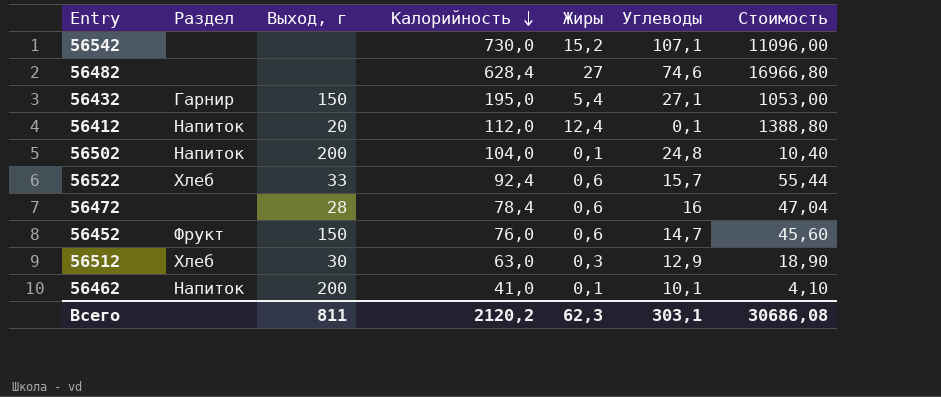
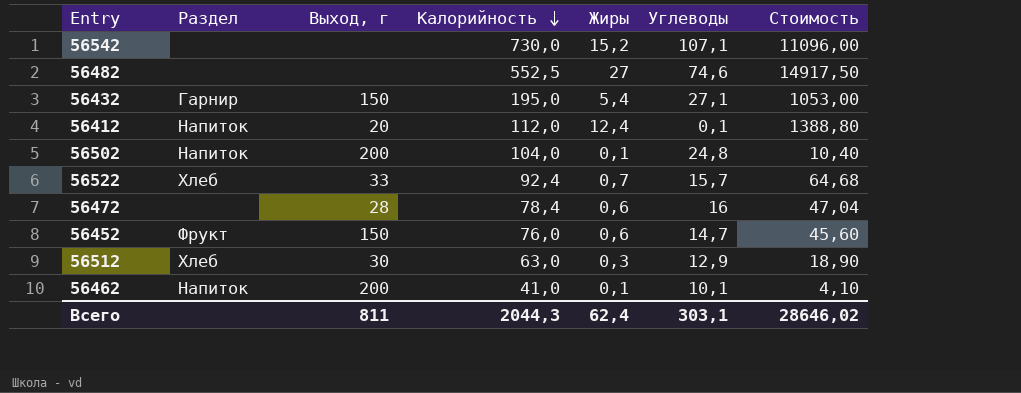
56482 | Калорийность: 628,4 -> 552,5
56482 | Стоимость: 16966,80 -> 14917,50
56522 | Жиры: 0,6 -> 0,7
56522 | Стоимость: 55,44 -> 64,68
Всего | Калорийность: 2120,2 -> 2044,3
Всего | Жиры: 62,3 -> 62,4
Всего | Стоимость: 30686,08 -> 28646,02

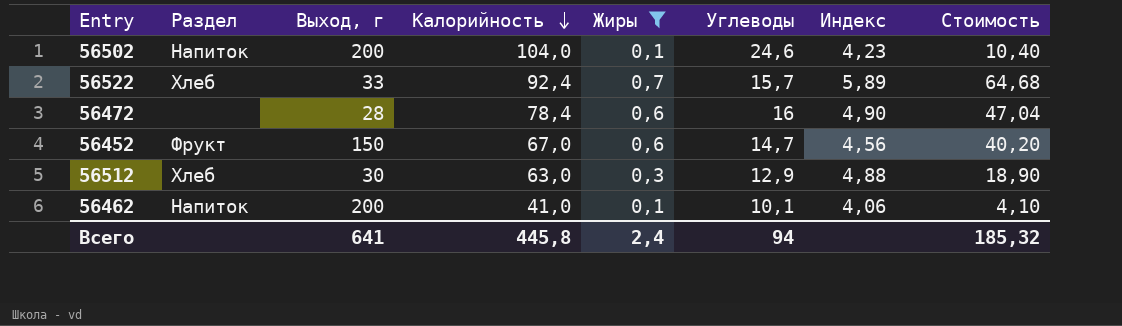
filter: none -> Жиры <= 0,7
column Индекс | formula: none -> [Калорийность] / [Углеводы]
56502 | Углеводы: 24,8 -> 24,6
56452 | Калорийность: 76,0 -> 67,0
56452 | Стоимость: 45,60 -> 40,20
Всего | Выход, г: 811 -> 641
Всего | Калорийность: 2044,3 -> 445,8
Всего | Жиры: 62,4 -> 2,4
Всего | Углеводы: 303,1 -> 94
Всего | Стоимость: 28646,02 -> 185,32

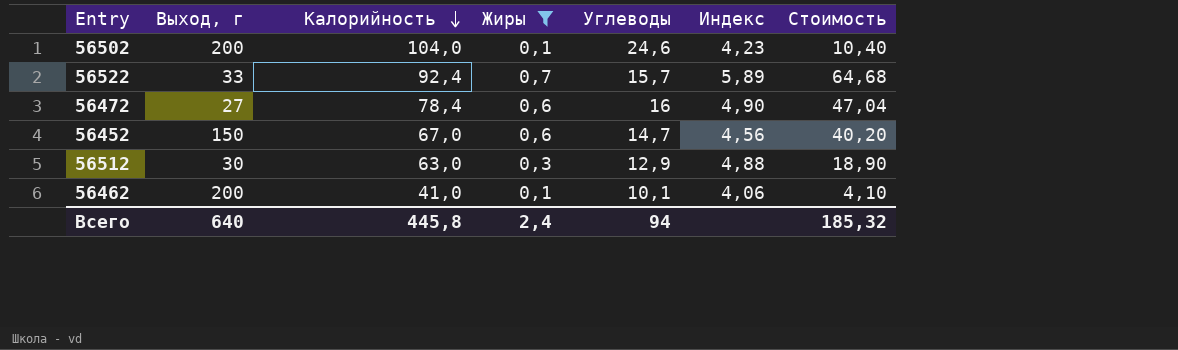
column Раздел | position: 2 -> none
56472 | Выход, г: 28 -> 27
Всего | Выход, г: 641 -> 640

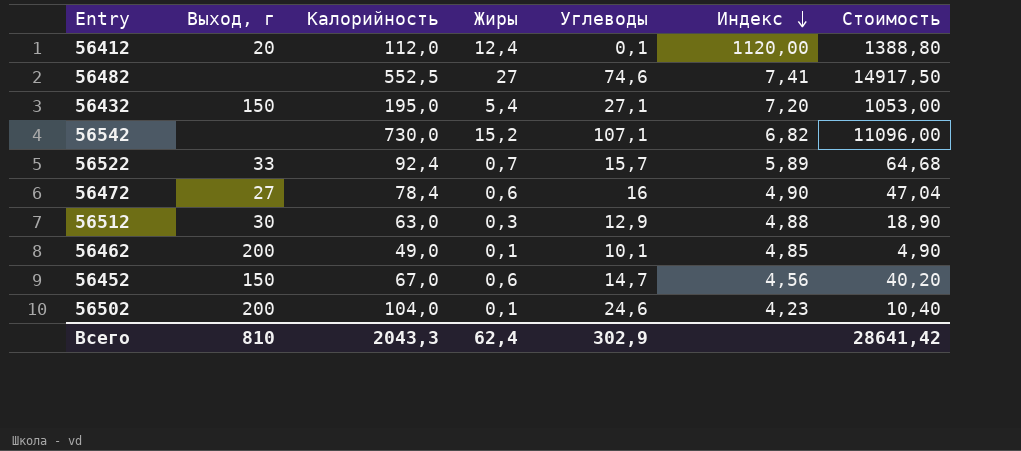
filter: Жиры <= 0,7 -> none
row order: Калорийность descending -> Индекс descending
56462 | Калорийность: 41,0 -> 49,0
56462 | Индекс: 4,06 -> 4,85
56462 | Стоимость: 4,10 -> 4,90
Всего | Выход, г: 640 -> 810
Всего | Калорийность: 445,8 -> 2043,3
Всего | Жиры: 2,4 -> 62,4
Всего | Углеводы: 94 -> 302,9
Всего | Стоимость: 185,32 -> 28641,42

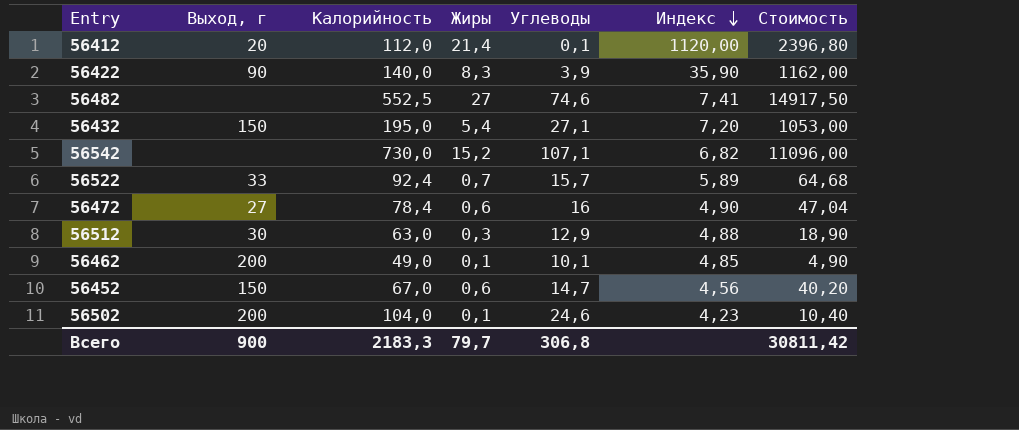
56412 | Жиры: 12,4 -> 21,4
56412 | Стоимость: 1388,80 -> 2396,80
row 56422: none -> 90 | 140,0 | 8,3 | 3,9 | 35,90 | 1162,00
Всего | Выход, г: 810 -> 900
Всего | Калорийность: 2043,3 -> 2183,3
Всего | Жиры: 62,4 -> 79,7
Всего | Углеводы: 302,9 -> 306,8
Всего | Стоимость: 28641,42 -> 30811,42

